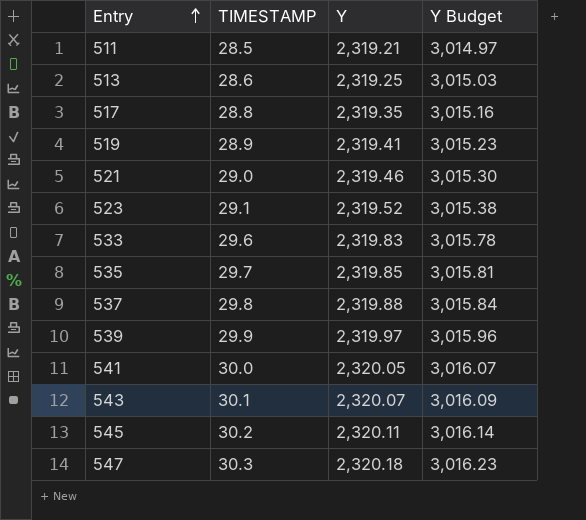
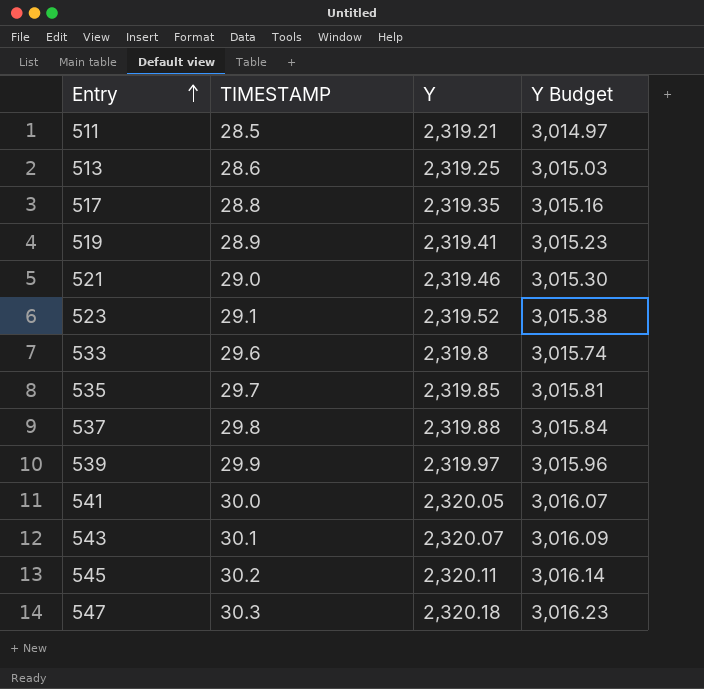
533 | Y: 2,319.83 -> 2,319.8
533 | Y Budget: 3,015.78 -> 3,015.74

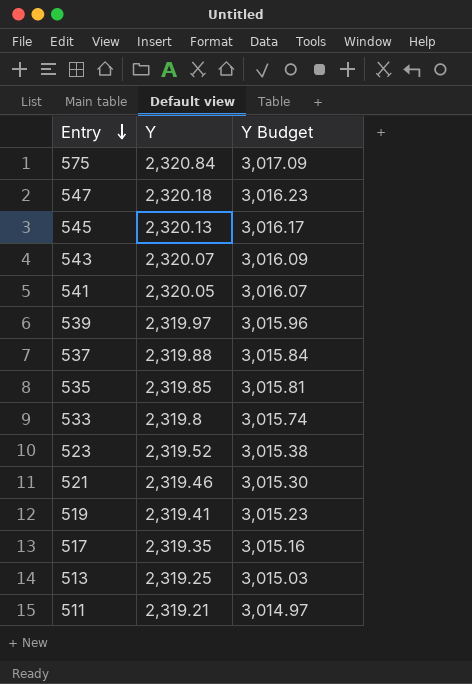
row order: Entry ascending -> Entry descending
column TIMESTAMP | position: 2 -> none
row 575: none -> 2,320.84 | 3,017.09
545 | Y: 2,320.11 -> 2,320.13
545 | Y Budget: 3,016.14 -> 3,016.17

